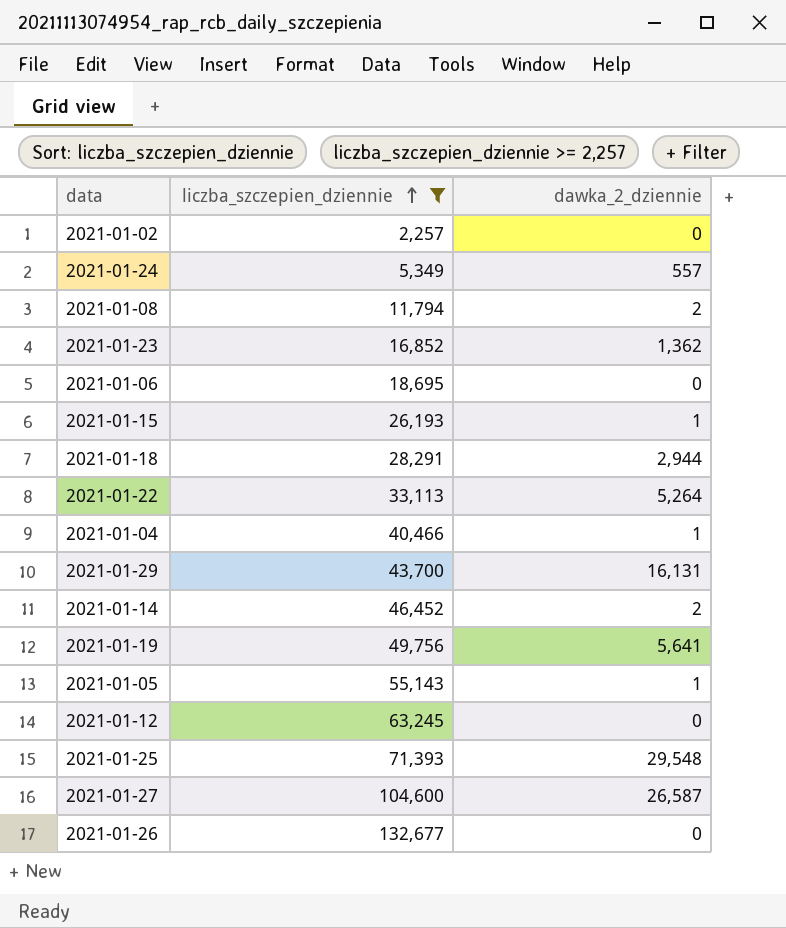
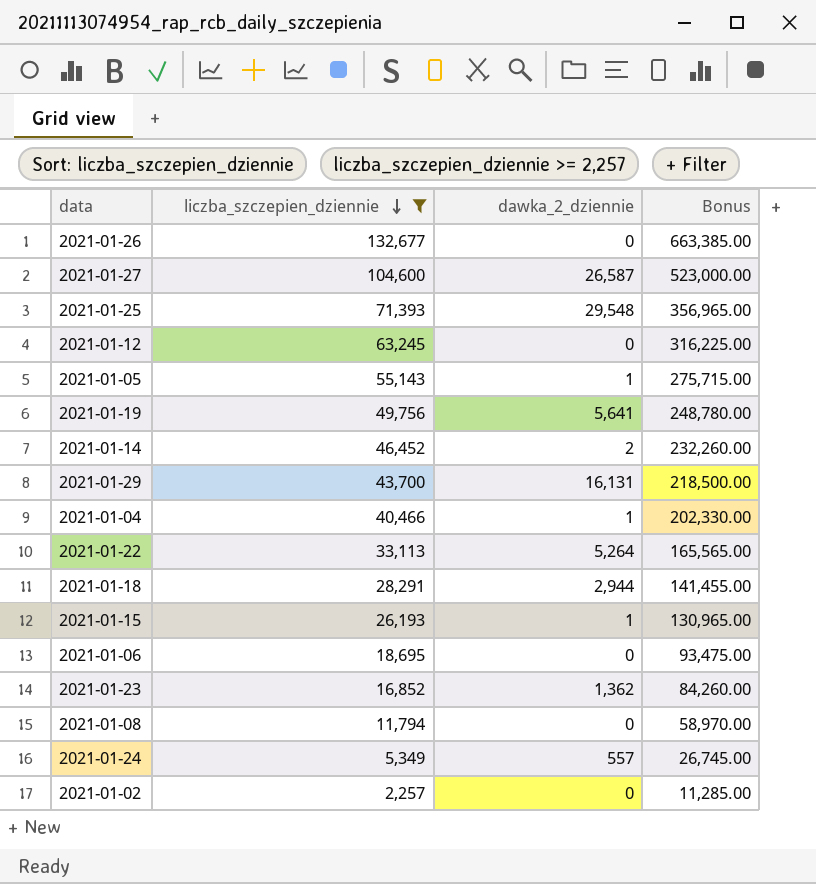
row order: liczba_szczepien_dziennie ascending -> liczba_szczepien_dziennie descending
column Bonus | formula: none -> [liczba_szczepien_dziennie] * 5
2021-01-08 | dawka_2_dziennie: 2 -> 0

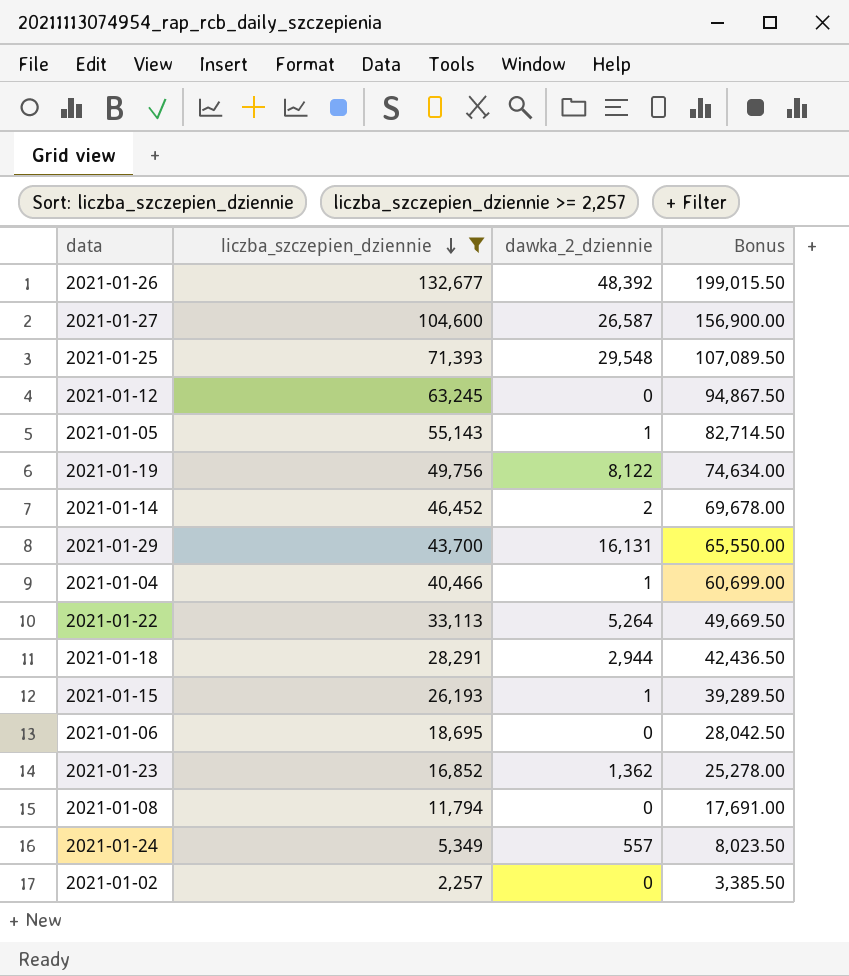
column Bonus | formula: [liczba_szczepien_dziennie] * 5 -> [liczba_szczepien_dziennie] * 1.5
2021-01-26 | dawka_2_dziennie: 0 -> 48,392
2021-01-19 | dawka_2_dziennie: 5,641 -> 8,122

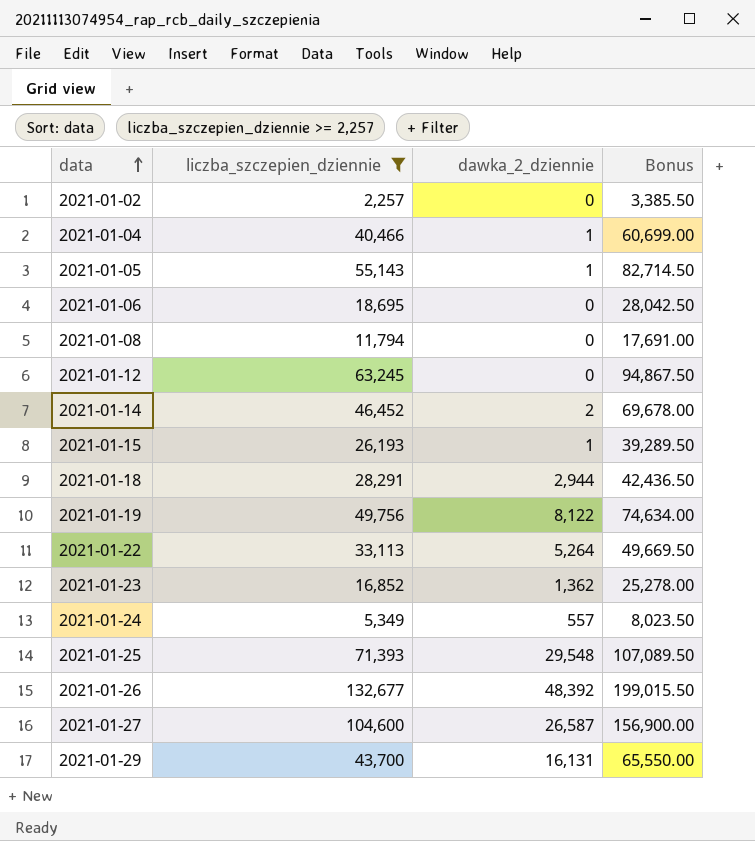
row order: liczba_szczepien_dziennie descending -> data ascending

